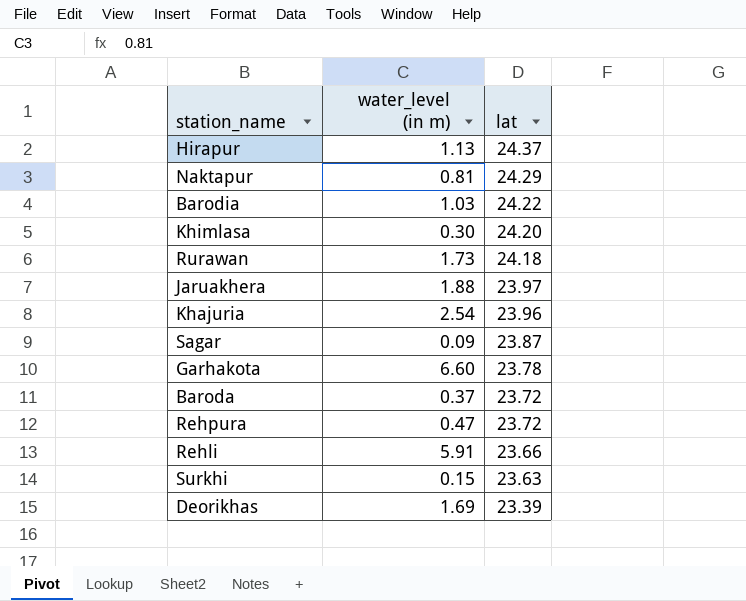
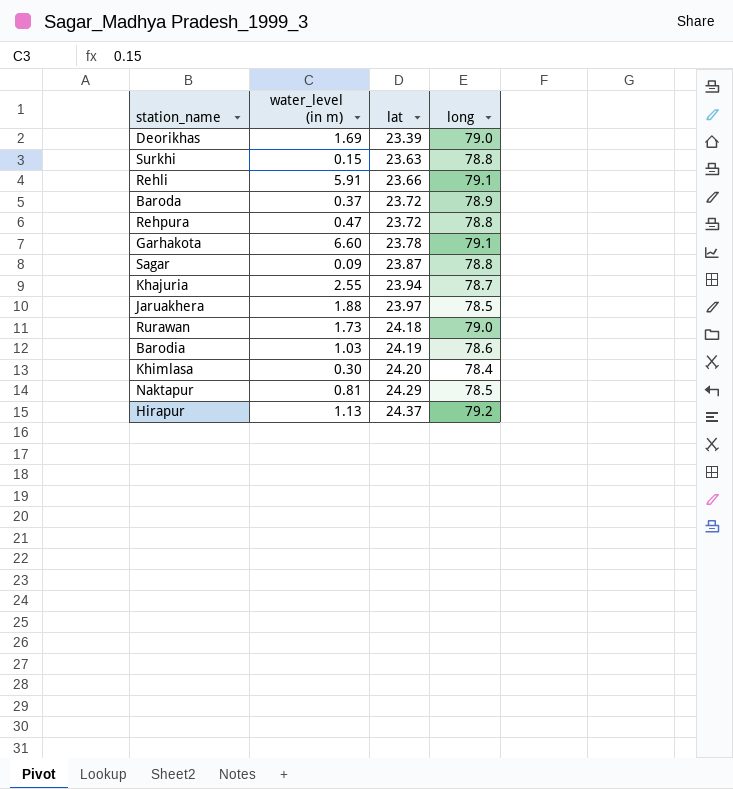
row order: lat descending -> lat ascending
column long | position: none -> 4
Khajuria | water_level (in m): 2.54 -> 2.55
Khajuria | lat: 23.96 -> 23.94
Barodia | lat: 24.22 -> 24.19

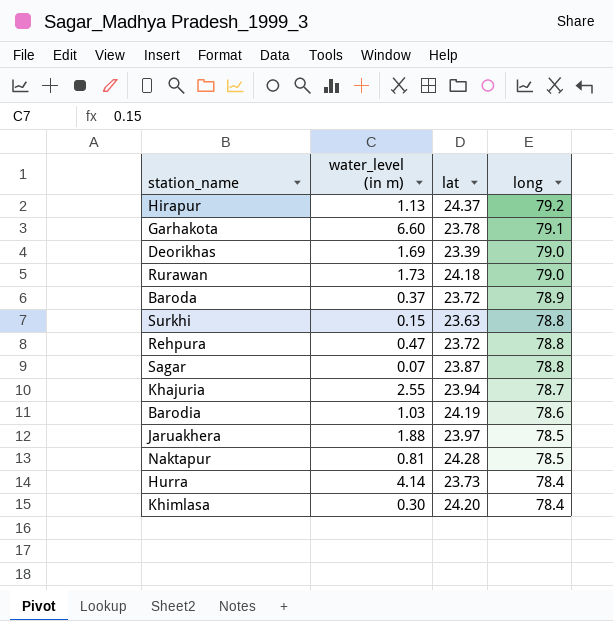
row order: lat ascending -> long descending
row Rehli: 5.91 | 23.66 | 79.1 -> none
Sagar | water_level (in m): 0.09 -> 0.07
Naktapur | lat: 24.29 -> 24.28
row Hurra: none -> 4.14 | 23.73 | 78.4

